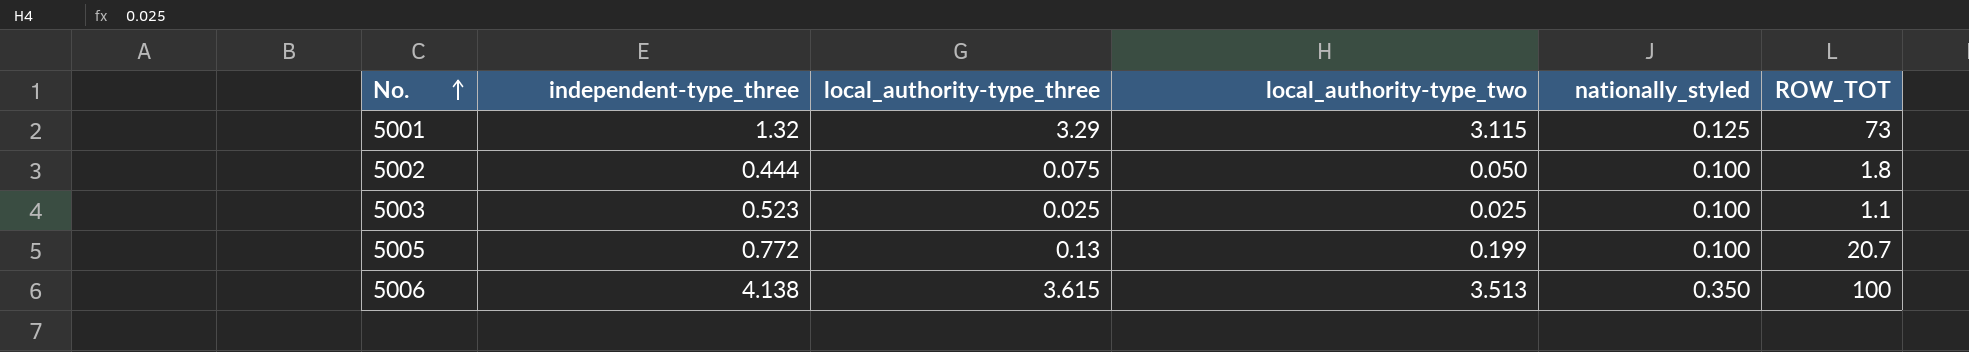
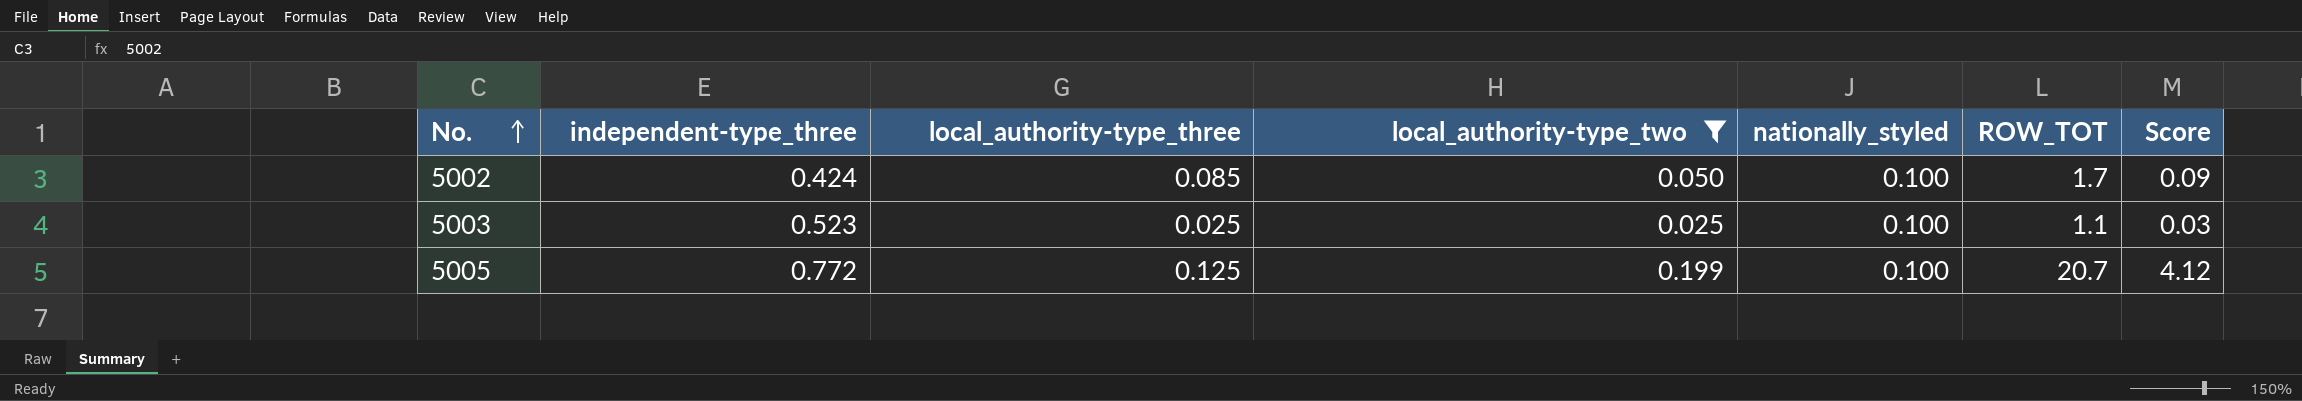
filter: none -> local_authority-type_two <= 0.199
column Score | formula: none -> [local_authority-type_two] * [ROW_TOT]
5002 | independent-type_three: 0.444 -> 0.424
5002 | local_authority-type_three: 0.075 -> 0.085
5002 | ROW_TOT: 1.8 -> 1.7
5005 | local_authority-type_three: 0.13 -> 0.125

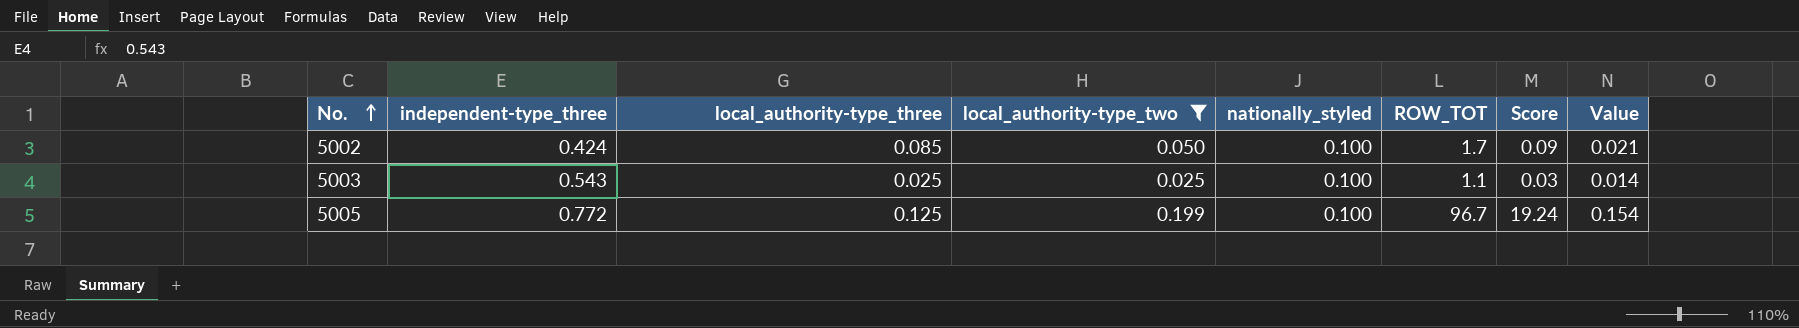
column Value | formula: none -> [independent-type_three] * [local_authority-type_two]
5003 | independent-type_three: 0.523 -> 0.543
5005 | ROW_TOT: 20.7 -> 96.7
5005 | Score: 4.12 -> 19.24

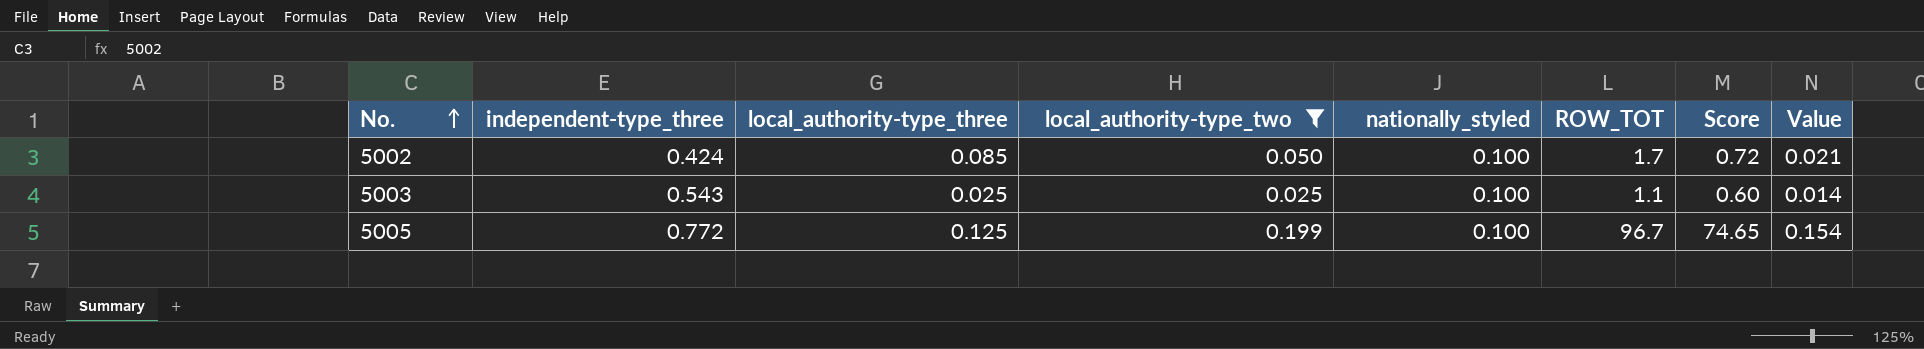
column Score | formula: [local_authority-type_two] * [ROW_TOT] -> [independent-type_three] * [ROW_TOT]

